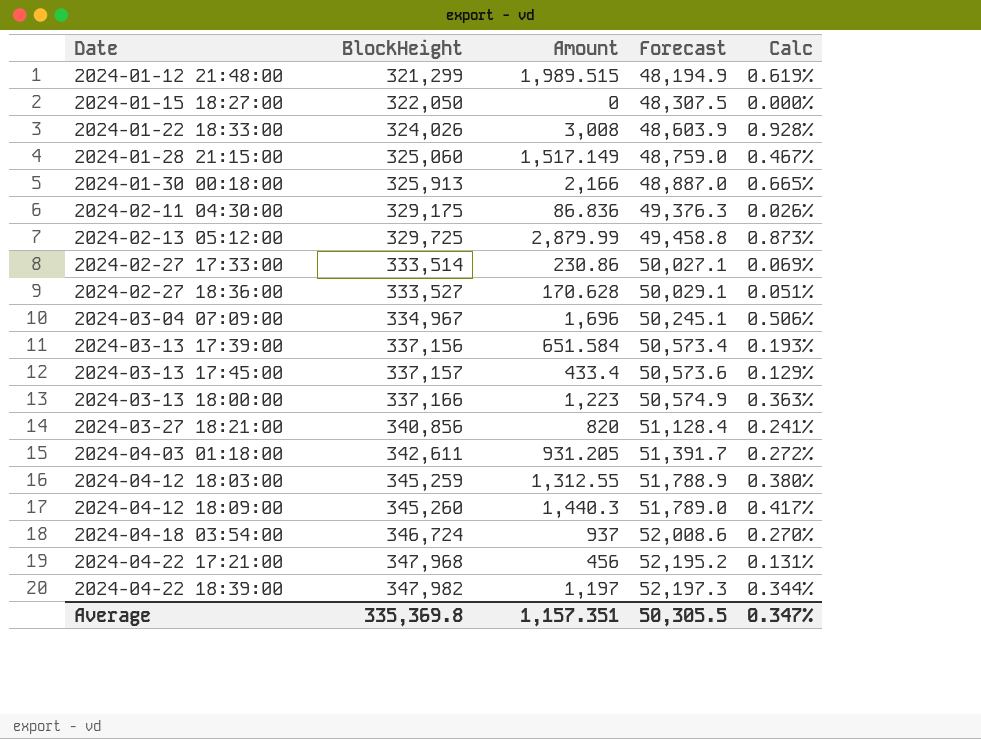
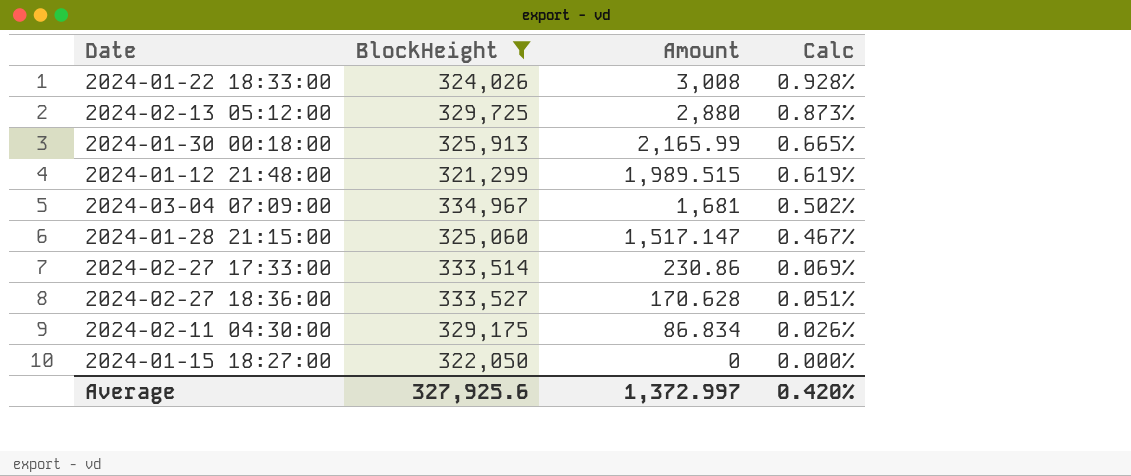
filter: none -> BlockHeight <= 334,967
row order: Date ascending -> Amount descending
column Forecast | formula: [BlockHeight] * 0.15 -> none
2024-02-13 05:12:00 | Amount: 2,879.99 -> 2,880
2024-01-30 00:18:00 | Amount: 2,166 -> 2,165.99
2024-03-04 07:09:00 | Amount: 1,696 -> 1,681
2024-03-04 07:09:00 | Calc: 0.506% -> 0.502%
2024-01-28 21:15:00 | Amount: 1,517.149 -> 1,517.147
2024-02-11 04:30:00 | Amount: 86.836 -> 86.834
Average | BlockHeight: 335,369.8 -> 327,925.6
Average | Amount: 1,157.351 -> 1,372.997
Average | Calc: 0.347% -> 0.420%

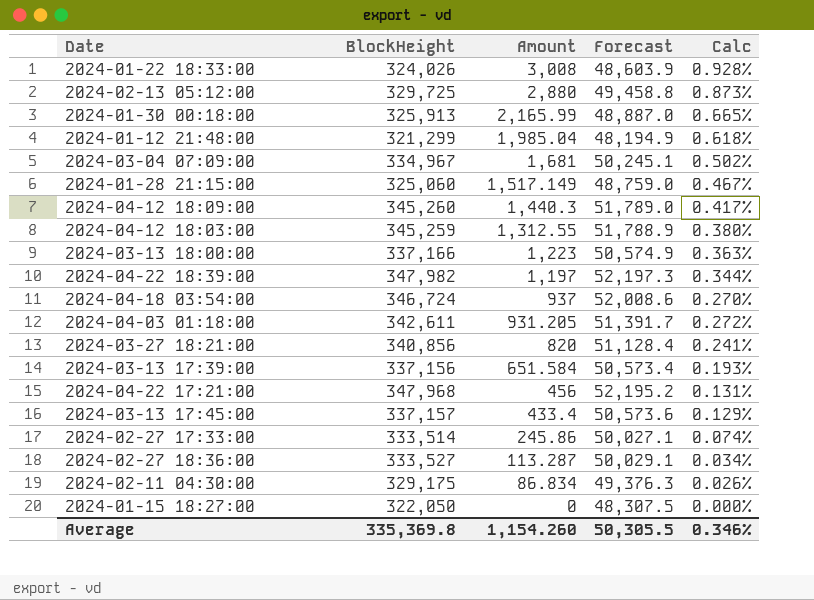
filter: BlockHeight <= 334,967 -> none
column Forecast | formula: none -> [BlockHeight] * 0.15
2024-01-12 21:48:00 | Amount: 1,989.515 -> 1,985.04
2024-01-12 21:48:00 | Calc: 0.619% -> 0.618%
2024-01-28 21:15:00 | Amount: 1,517.147 -> 1,517.149
2024-02-27 17:33:00 | Amount: 230.86 -> 245.86
2024-02-27 17:33:00 | Calc: 0.069% -> 0.074%
2024-02-27 18:36:00 | Amount: 170.628 -> 113.287
2024-02-27 18:36:00 | Calc: 0.051% -> 0.034%
Average | BlockHeight: 327,925.6 -> 335,369.8
Average | Amount: 1,372.997 -> 1,154.260
Average | Calc: 0.420% -> 0.346%

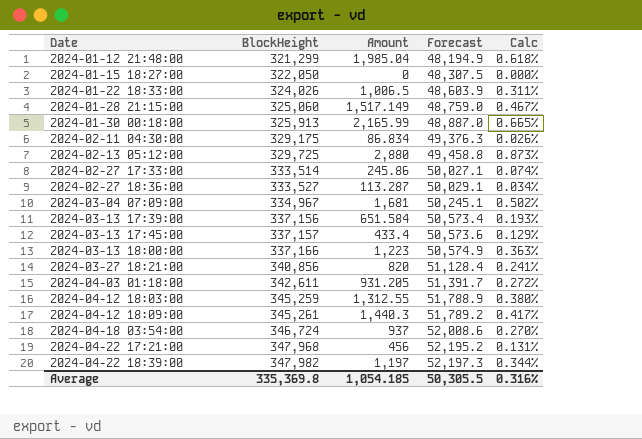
row order: Amount descending -> Date ascending
2024-01-22 18:33:00 | Amount: 3,008 -> 1,006.5
2024-01-22 18:33:00 | Calc: 0.928% -> 0.311%
2024-04-12 18:09:00 | BlockHeight: 345,260 -> 345,261
2024-04-12 18:09:00 | Forecast: 51,789.0 -> 51,789.2
Average | Amount: 1,154.260 -> 1,054.185
Average | Calc: 0.346% -> 0.316%

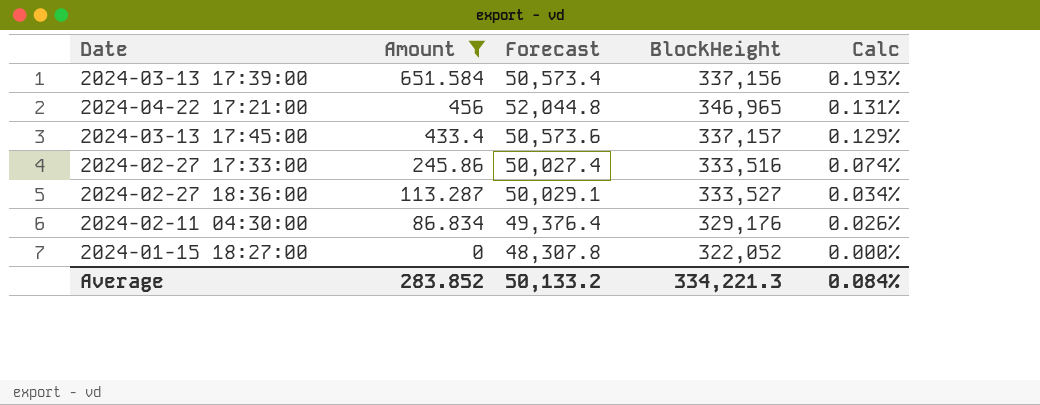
filter: none -> Amount <= 651.584
row order: Date ascending -> Amount descending
column BlockHeight | position: 2 -> 4
2024-04-22 17:21:00 | Forecast: 52,195.2 -> 52,044.8
2024-04-22 17:21:00 | BlockHeight: 347,968 -> 346,965
2024-02-27 17:33:00 | Forecast: 50,027.1 -> 50,027.4
2024-02-27 17:33:00 | BlockHeight: 333,514 -> 333,516
2024-02-11 04:30:00 | Forecast: 49,376.3 -> 49,376.4
2024-02-11 04:30:00 | BlockHeight: 329,175 -> 329,176
2024-01-15 18:27:00 | Forecast: 48,307.5 -> 48,307.8
2024-01-15 18:27:00 | BlockHeight: 322,050 -> 322,052
Average | Amount: 1,054.185 -> 283.852
Average | Forecast: 50,305.5 -> 50,133.2
Average | BlockHeight: 335,369.8 -> 334,221.3
Average | Calc: 0.316% -> 0.084%

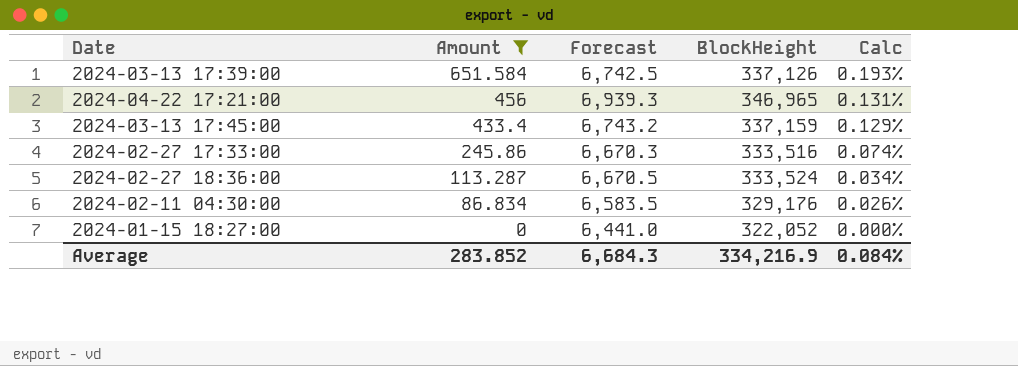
column Forecast | formula: [BlockHeight] * 0.15 -> [BlockHeight] * 0.02
2024-03-13 17:39:00 | BlockHeight: 337,156 -> 337,126
2024-03-13 17:45:00 | BlockHeight: 337,157 -> 337,159
2024-02-27 18:36:00 | BlockHeight: 333,527 -> 333,524
Average | Forecast: 50,133.2 -> 6,684.3
Average | BlockHeight: 334,221.3 -> 334,216.9

